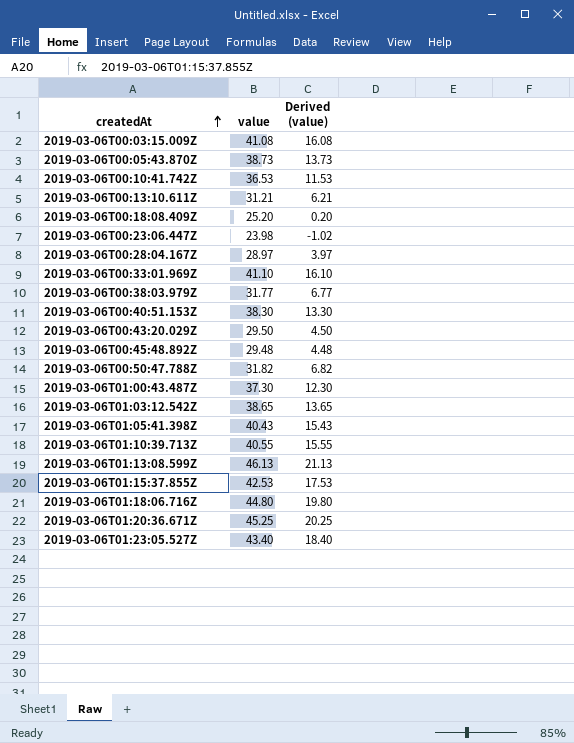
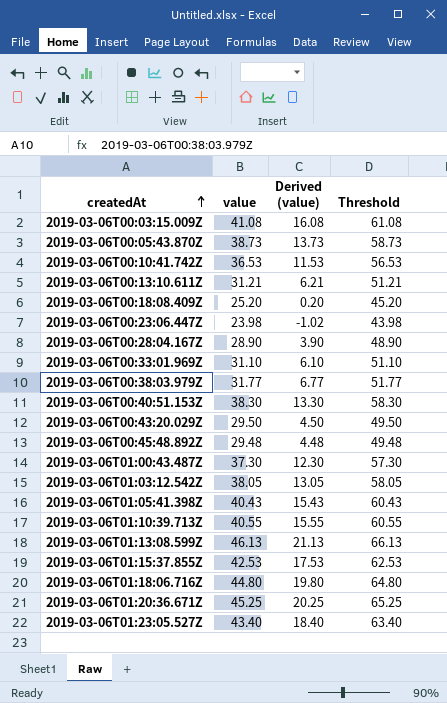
column Threshold | formula: none -> [value] + 20
row 2019-03-06T00:50:47.788Z: 31.82 | 6.82 -> none
2019-03-06T00:28:04.167Z | value: 28.97 -> 28.90
2019-03-06T00:28:04.167Z | Derived (value): 3.97 -> 3.90
2019-03-06T00:33:01.969Z | value: 41.10 -> 31.10
2019-03-06T00:33:01.969Z | Derived (value): 16.10 -> 6.10
2019-03-06T01:03:12.542Z | value: 38.65 -> 38.05
2019-03-06T01:03:12.542Z | Derived (value): 13.65 -> 13.05

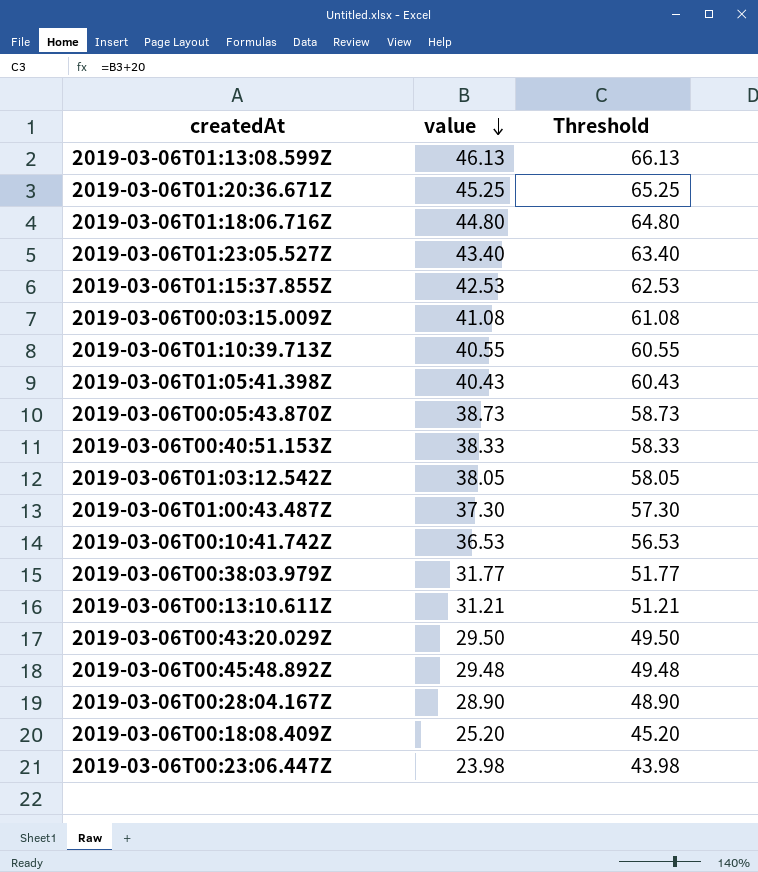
row order: createdAt ascending -> value descending
column Derived (value) | formula: [value] - 25 -> none
row 2019-03-06T00:33:01.969Z: 31.10 | 6.10 | 51.10 -> none
2019-03-06T00:40:51.153Z | value: 38.30 -> 38.33
2019-03-06T00:40:51.153Z | Threshold: 58.30 -> 58.33

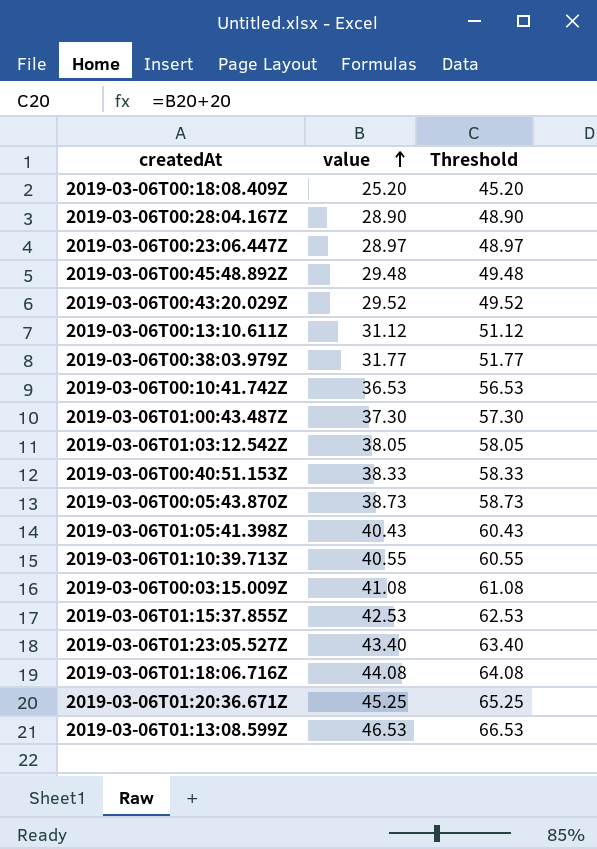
row order: value descending -> value ascending
2019-03-06T00:23:06.447Z | value: 23.98 -> 28.97
2019-03-06T00:23:06.447Z | Threshold: 43.98 -> 48.97
2019-03-06T00:43:20.029Z | value: 29.50 -> 29.52
2019-03-06T00:43:20.029Z | Threshold: 49.50 -> 49.52
2019-03-06T00:13:10.611Z | value: 31.21 -> 31.12
2019-03-06T00:13:10.611Z | Threshold: 51.21 -> 51.12
2019-03-06T01:18:06.716Z | value: 44.80 -> 44.08
2019-03-06T01:18:06.716Z | Threshold: 64.80 -> 64.08
2019-03-06T01:13:08.599Z | value: 46.13 -> 46.53
2019-03-06T01:13:08.599Z | Threshold: 66.13 -> 66.53

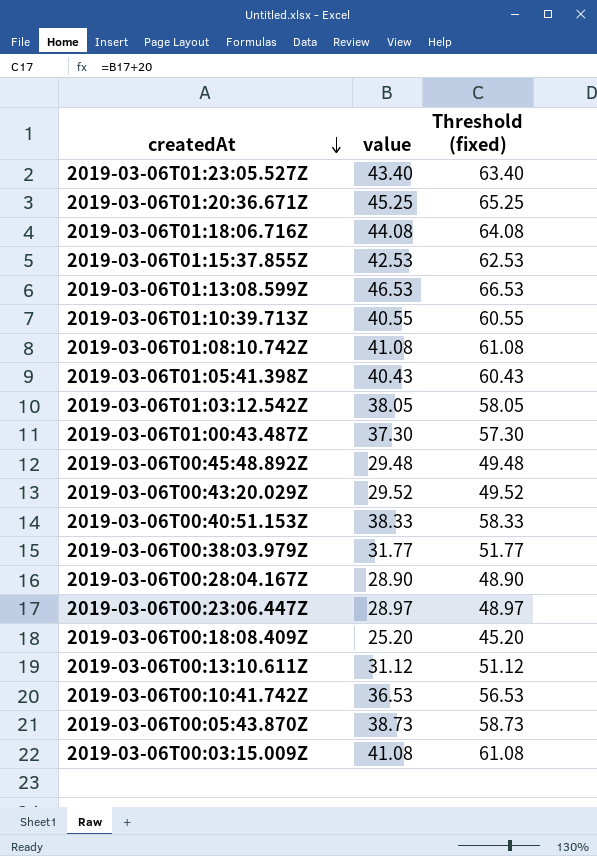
row order: value ascending -> createdAt descending
column name: Threshold -> Threshold (fixed)
row 2019-03-06T01:08:10.742Z: none -> 41.08 | 61.08

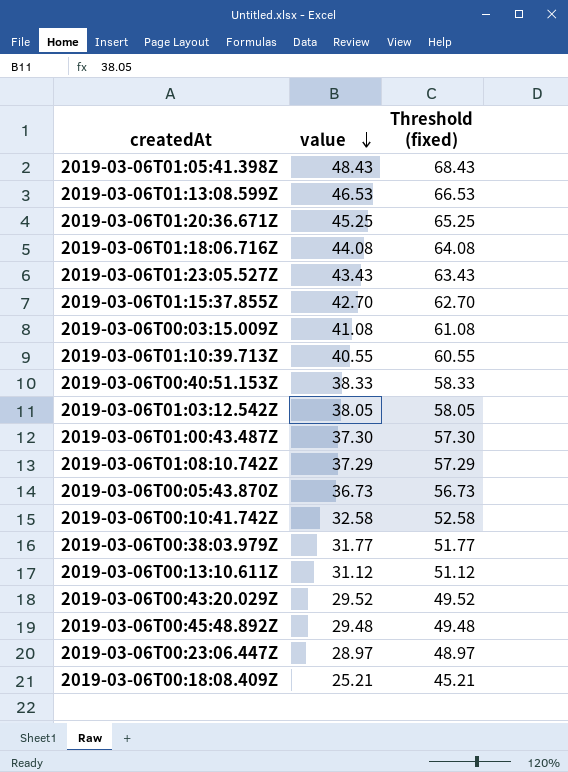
row order: createdAt descending -> value descending
row 2019-03-06T00:28:04.167Z: 28.90 | 48.90 -> none
2019-03-06T01:05:41.398Z | value: 40.43 -> 48.43
2019-03-06T01:05:41.398Z | Threshold (fixed): 60.43 -> 68.43
2019-03-06T01:23:05.527Z | value: 43.40 -> 43.43
2019-03-06T01:23:05.527Z | Threshold (fixed): 63.40 -> 63.43
2019-03-06T01:15:37.855Z | value: 42.53 -> 42.70
2019-03-06T01:15:37.855Z | Threshold (fixed): 62.53 -> 62.70
2019-03-06T01:08:10.742Z | value: 41.08 -> 37.29
2019-03-06T01:08:10.742Z | Threshold (fixed): 61.08 -> 57.29
2019-03-06T00:05:43.870Z | value: 38.73 -> 36.73
2019-03-06T00:05:43.870Z | Threshold (fixed): 58.73 -> 56.73
2019-03-06T00:10:41.742Z | value: 36.53 -> 32.58
2019-03-06T00:10:41.742Z | Threshold (fixed): 56.53 -> 52.58
2019-03-06T00:18:08.409Z | value: 25.20 -> 25.21
2019-03-06T00:18:08.409Z | Threshold (fixed): 45.20 -> 45.21

